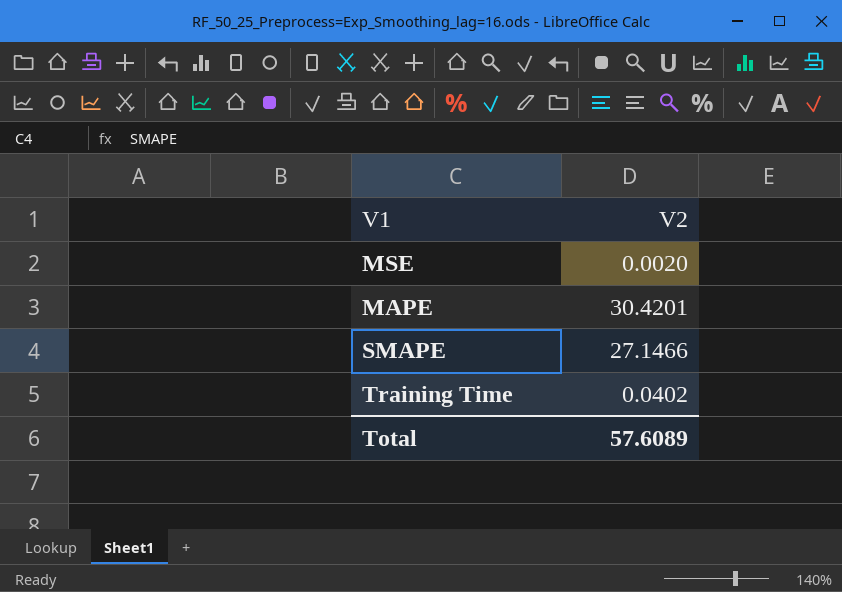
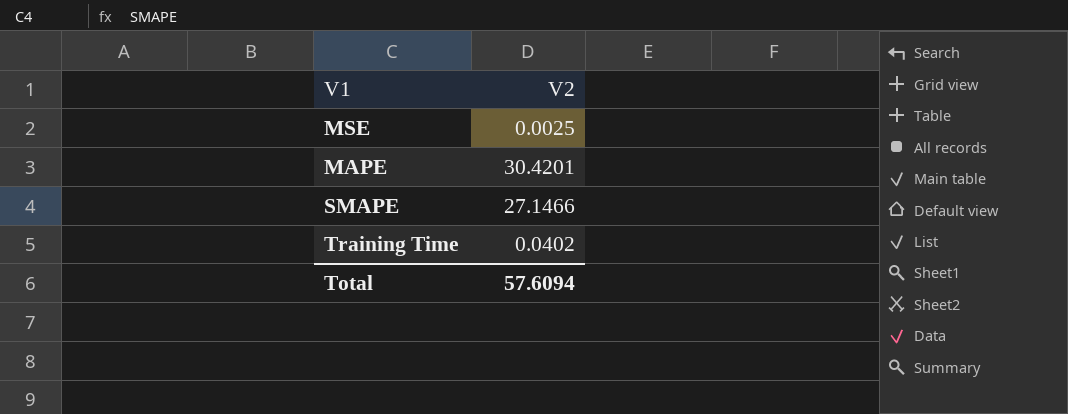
MSE | V2: 0.0020 -> 0.0025
Total | V2: 57.6089 -> 57.6094

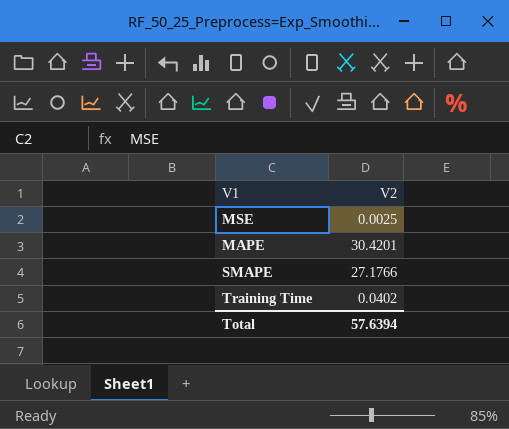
SMAPE | V2: 27.1466 -> 27.1766
Total | V2: 57.6094 -> 57.6394

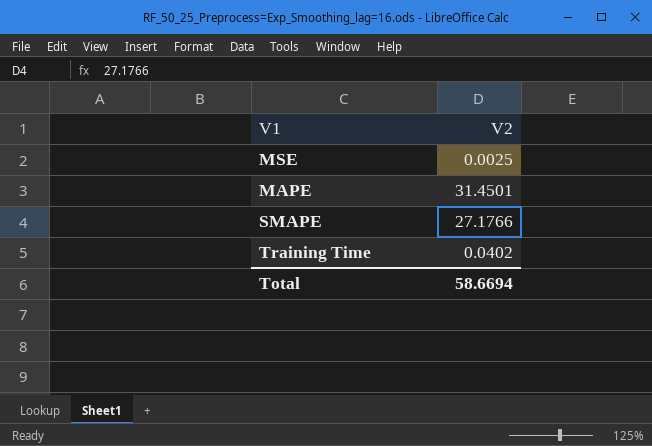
MAPE | V2: 30.4201 -> 31.4501
Total | V2: 57.6394 -> 58.6694

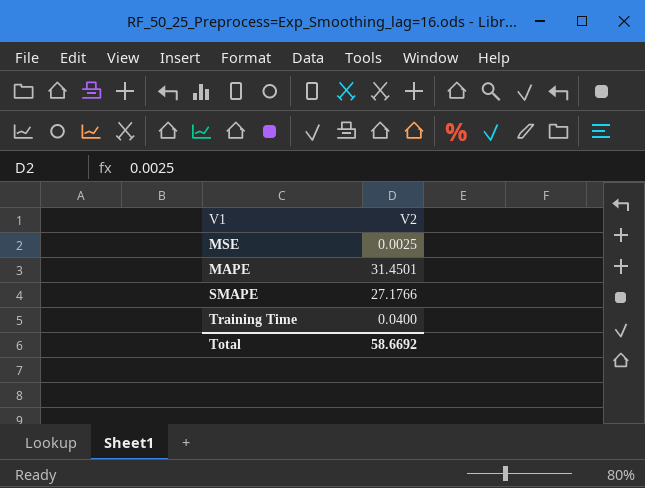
Training Time | V2: 0.0402 -> 0.0400
Total | V2: 58.6694 -> 58.6692

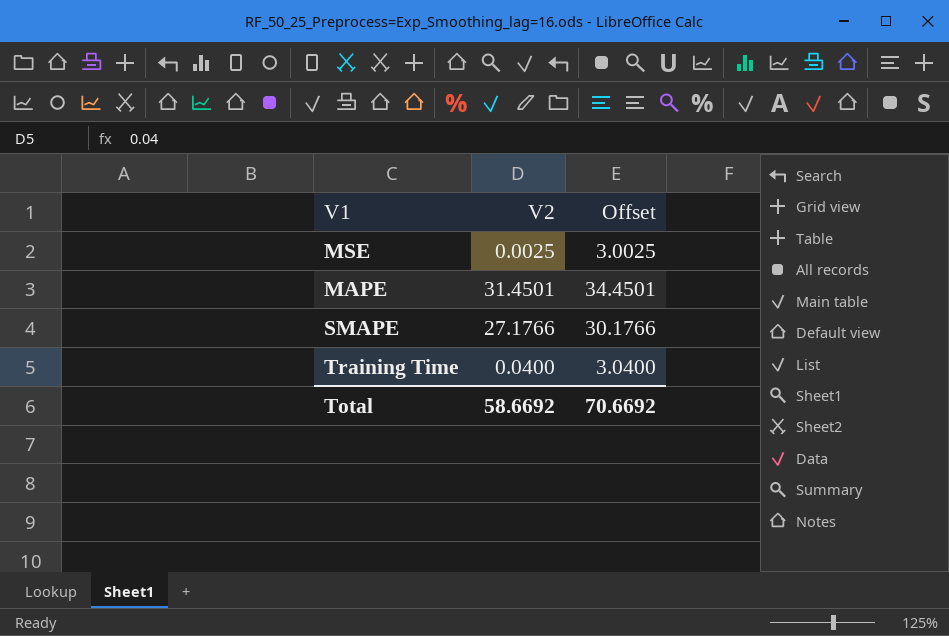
column Offset | formula: none -> [V2] + 3

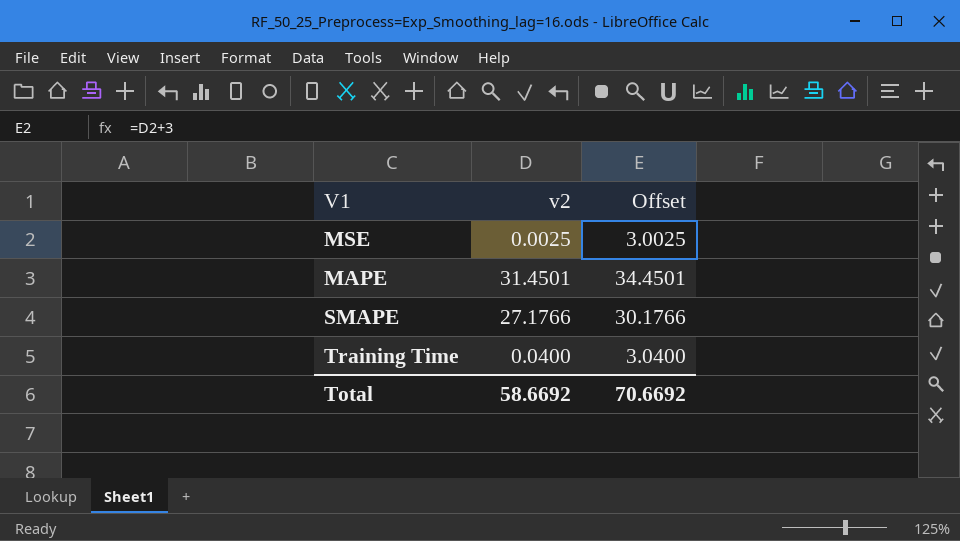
column name: V2 -> v2

